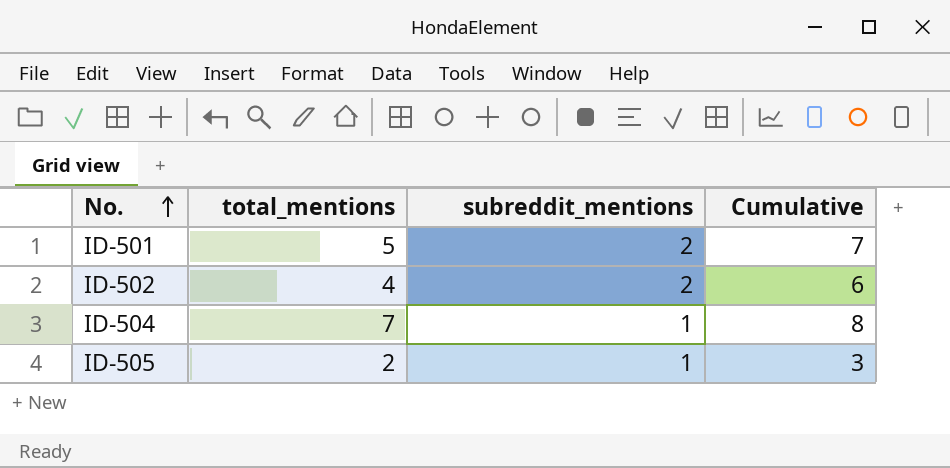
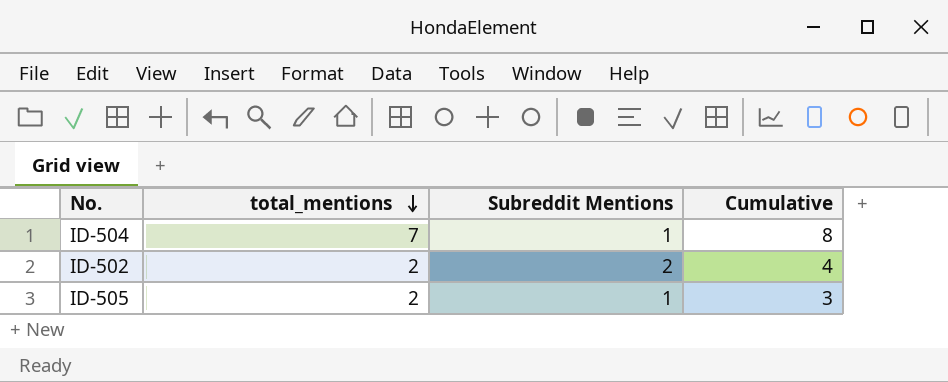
row order: No. ascending -> total_mentions descending
column name: subreddit_mentions -> Subreddit Mentions
row ID-501: 5 | 2 | 7 -> none
ID-502 | total_mentions: 4 -> 2
ID-502 | Cumulative: 6 -> 4

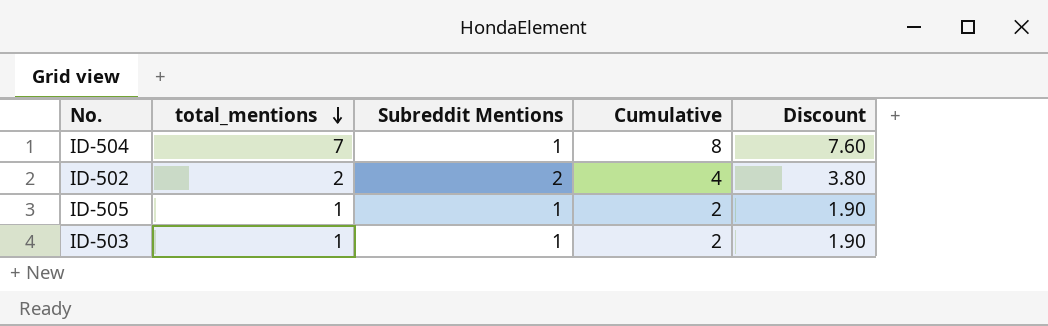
column Discount | formula: none -> [Cumulative] * 0.95
ID-505 | total_mentions: 2 -> 1
ID-505 | Cumulative: 3 -> 2
row ID-503: none -> 1 | 1 | 2 | 1.90

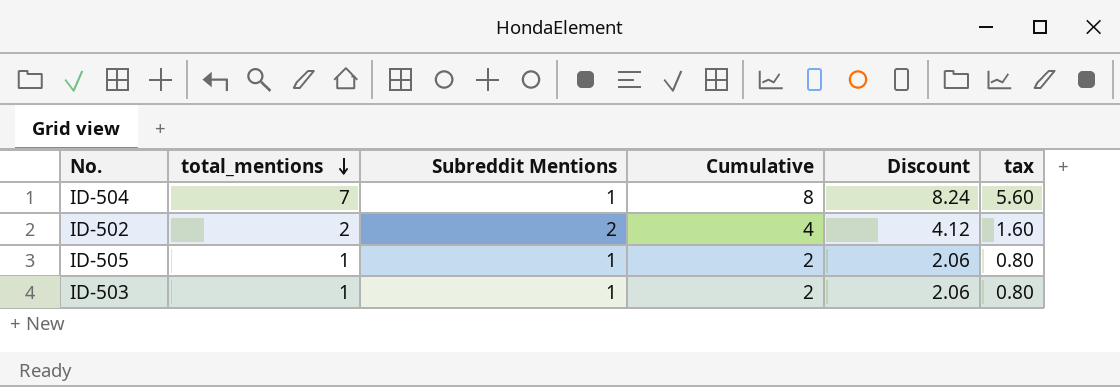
column Discount | formula: [Cumulative] * 0.95 -> [Cumulative] * 1.03
column tax | formula: none -> [total_mentions] * 0.8

